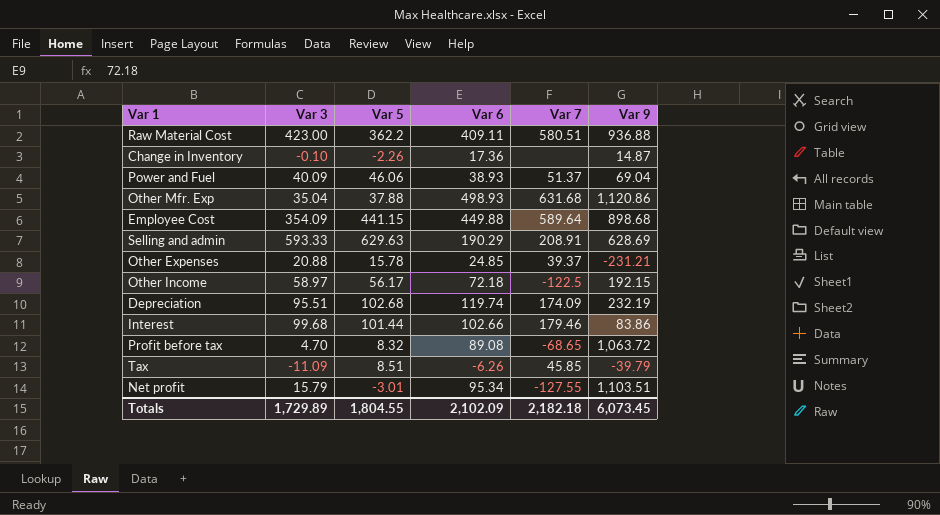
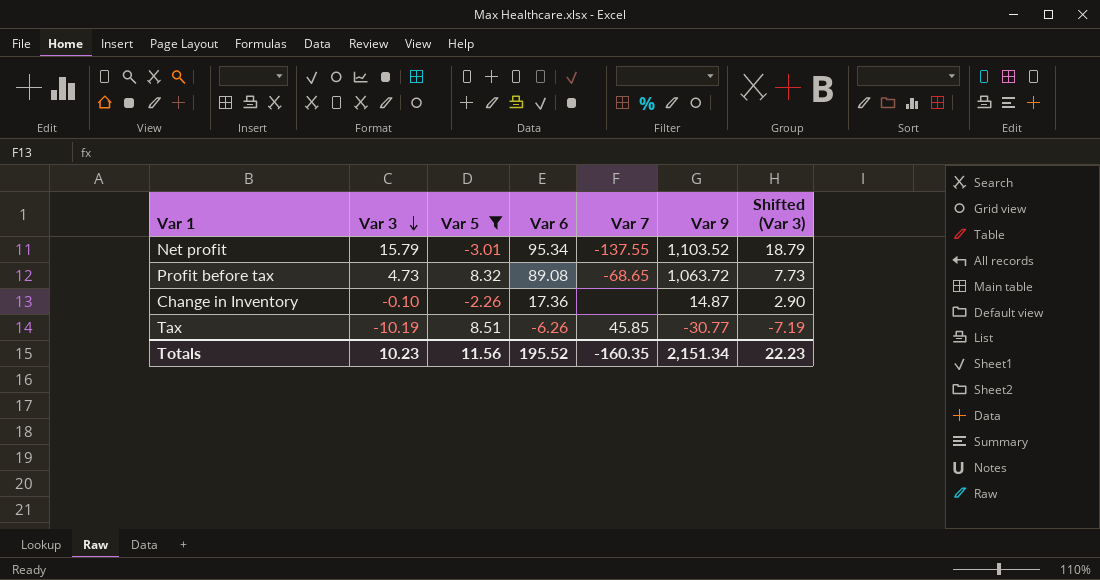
filter: none -> Var 5 <= 8.51
row order: none -> Var 3 descending
column Shifted (Var 3) | formula: none -> [Var 3] + 3
Net profit | Var 7: -127.55 -> -137.55
Net profit | Var 9: 1,103.51 -> 1,103.52
Profit before tax | Var 3: 4.70 -> 4.73
Tax | Var 3: -11.09 -> -10.19
Tax | Var 9: -39.79 -> -30.77
Totals | Var 3: 1,729.89 -> 10.23
Totals | Var 5: 1,804.55 -> 11.56
Totals | Var 6: 2,102.09 -> 195.52
Totals | Var 7: 2,182.18 -> -160.35
Totals | Var 9: 6,073.45 -> 2,151.34

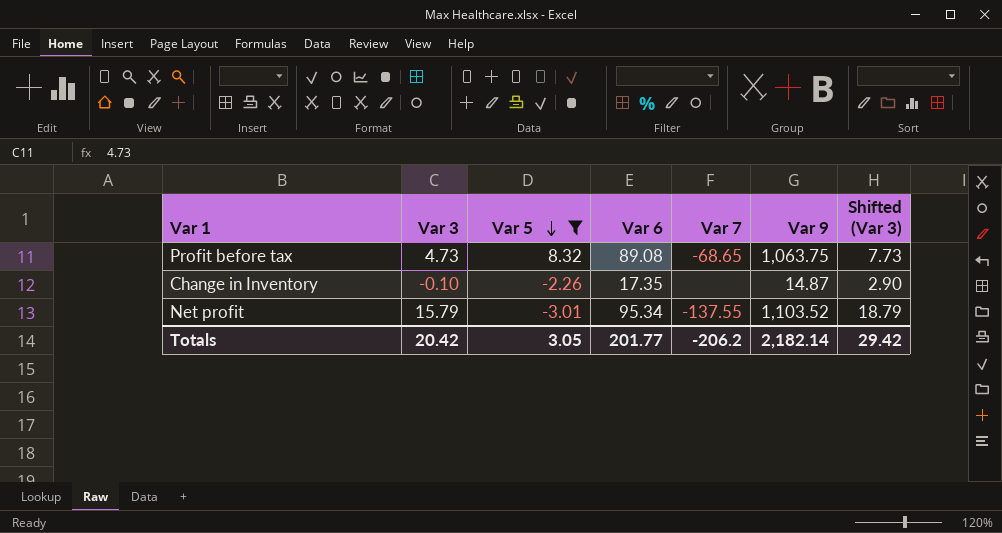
row order: Var 3 descending -> Var 5 descending
row Tax: -10.19 | 8.51 | -6.26 | 45.85 | -30.77 | -7.19 -> none
Profit before tax | Var 9: 1,063.72 -> 1,063.75
Change in Inventory | Var 6: 17.36 -> 17.35
Totals | Var 3: 10.23 -> 20.42
Totals | Var 5: 11.56 -> 3.05
Totals | Var 6: 195.52 -> 201.77
Totals | Var 7: -160.35 -> -206.2
Totals | Var 9: 2,151.34 -> 2,182.14
Totals | Shifted (Var 3): 22.23 -> 29.42

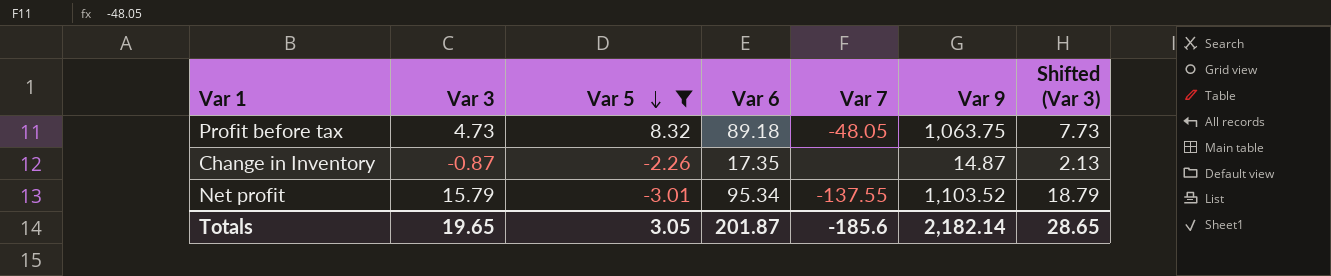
Profit before tax | Var 6: 89.08 -> 89.18
Profit before tax | Var 7: -68.65 -> -48.05
Change in Inventory | Var 3: -0.10 -> -0.87
Change in Inventory | Shifted (Var 3): 2.90 -> 2.13
Totals | Var 3: 20.42 -> 19.65
Totals | Var 6: 201.77 -> 201.87
Totals | Var 7: -206.2 -> -185.6
Totals | Shifted (Var 3): 29.42 -> 28.65

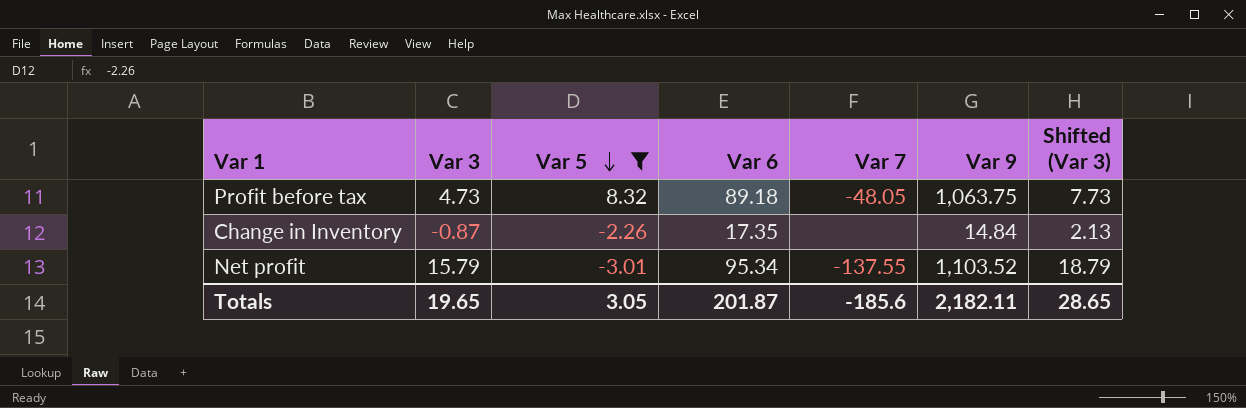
Change in Inventory | Var 9: 14.87 -> 14.84
Totals | Var 9: 2,182.14 -> 2,182.11

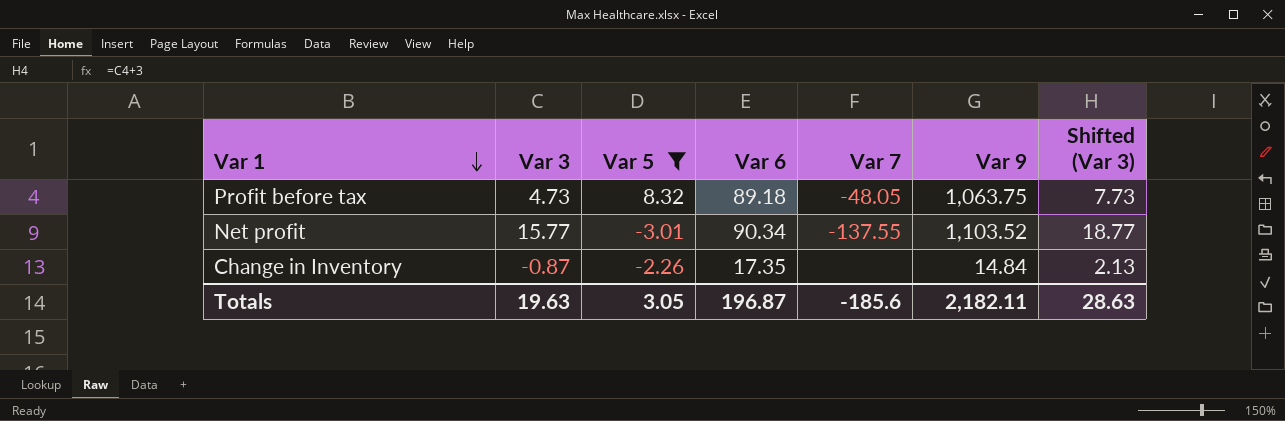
row order: Var 5 descending -> Var 1 descending
Net profit | Var 3: 15.79 -> 15.77
Net profit | Var 6: 95.34 -> 90.34
Net profit | Shifted (Var 3): 18.79 -> 18.77
Totals | Var 3: 19.65 -> 19.63
Totals | Var 6: 201.87 -> 196.87
Totals | Shifted (Var 3): 28.65 -> 28.63

